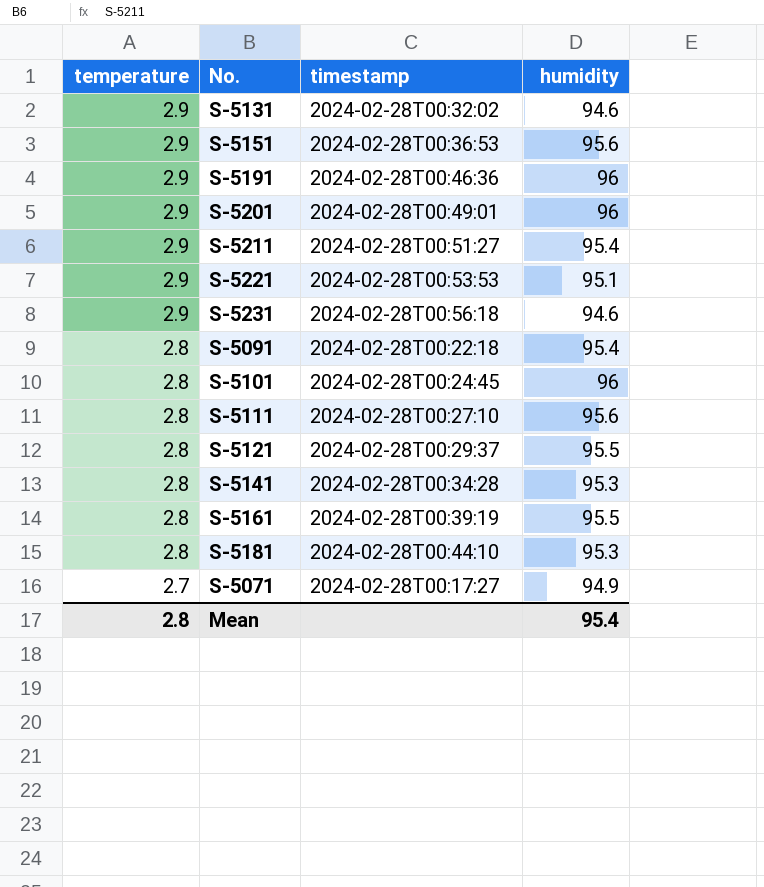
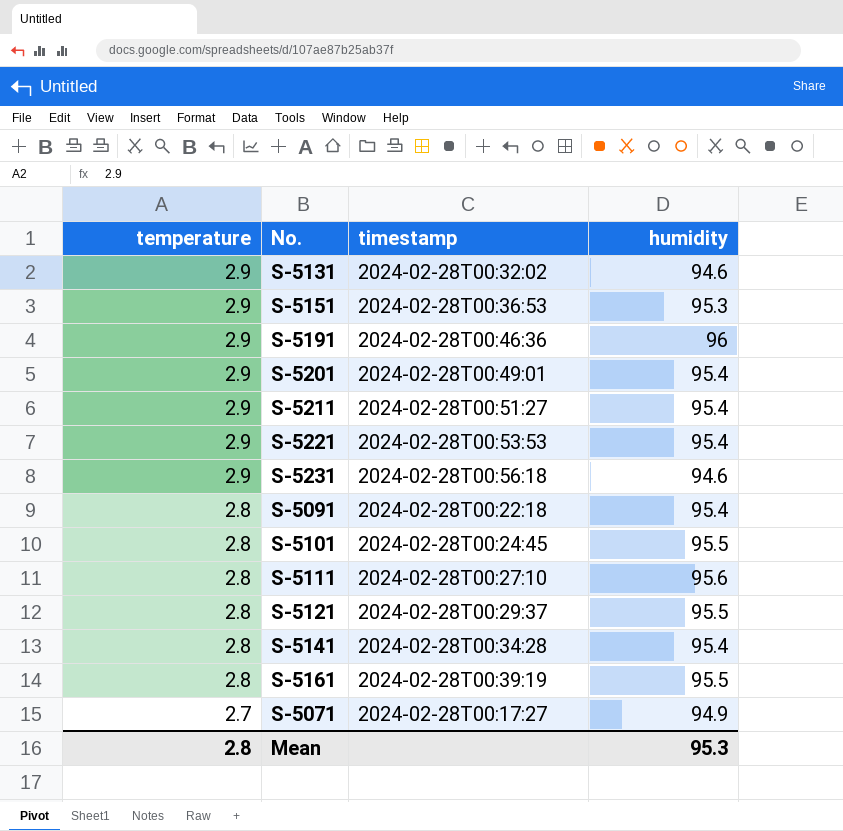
row S-5181: 2.8 | 2024-02-28T00:44:10 | 95.3 -> none
S-5151 | humidity: 95.6 -> 95.3
S-5201 | humidity: 96 -> 95.4
S-5221 | humidity: 95.1 -> 95.4
S-5101 | humidity: 96 -> 95.5
S-5141 | humidity: 95.3 -> 95.4
Mean | humidity: 95.4 -> 95.3

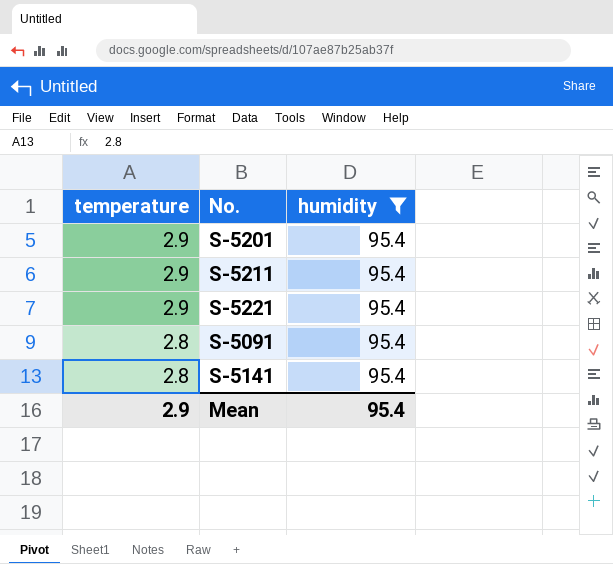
filter: none -> humidity = 95.4
column timestamp | position: 3 -> none
Mean | temperature: 2.8 -> 2.9
Mean | humidity: 95.3 -> 95.4

